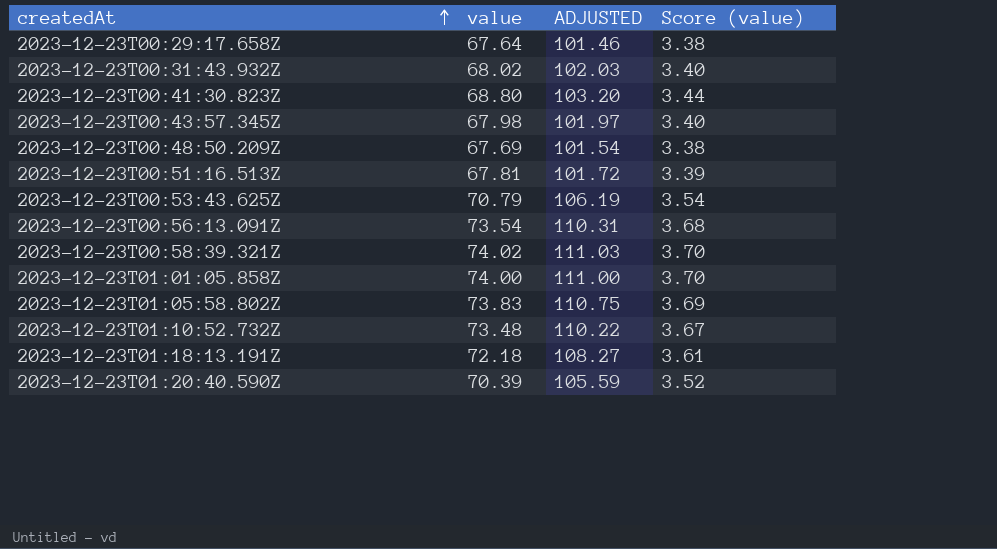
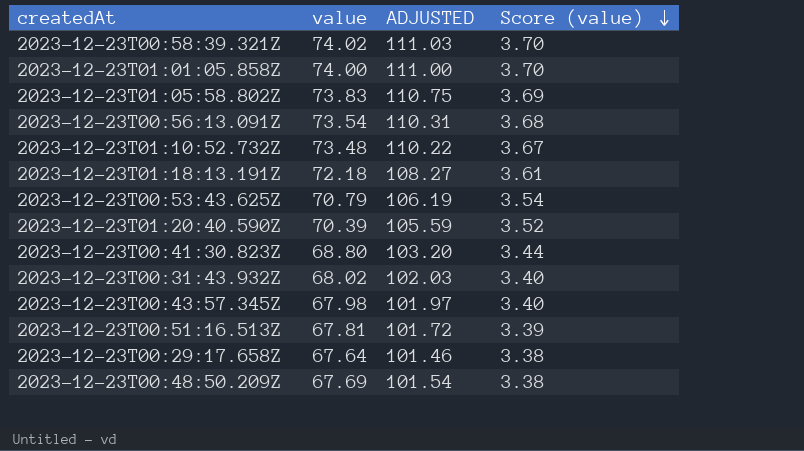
row order: createdAt ascending -> Score (value) descending

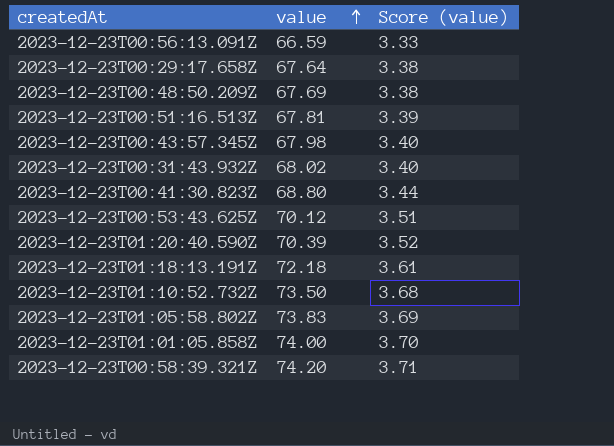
row order: Score (value) descending -> value ascending
column ADJUSTED | formula: [value] * 1.5 -> none
2023-12-23T00:56:13.091Z | value: 73.54 -> 66.59
2023-12-23T00:56:13.091Z | Score (value): 3.68 -> 3.33
2023-12-23T00:53:43.625Z | value: 70.79 -> 70.12
2023-12-23T00:53:43.625Z | Score (value): 3.54 -> 3.51
2023-12-23T01:10:52.732Z | value: 73.48 -> 73.50
2023-12-23T01:10:52.732Z | Score (value): 3.67 -> 3.68
2023-12-23T00:58:39.321Z | value: 74.02 -> 74.20
2023-12-23T00:58:39.321Z | Score (value): 3.70 -> 3.71

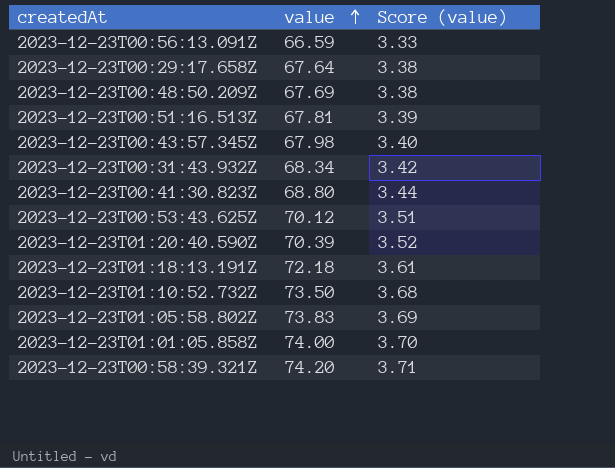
2023-12-23T00:31:43.932Z | value: 68.02 -> 68.34
2023-12-23T00:31:43.932Z | Score (value): 3.40 -> 3.42

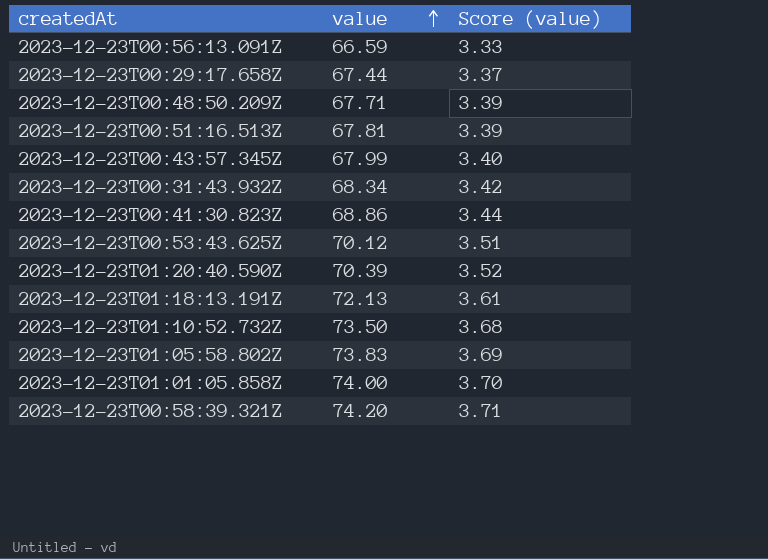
2023-12-23T00:29:17.658Z | value: 67.64 -> 67.44
2023-12-23T00:29:17.658Z | Score (value): 3.38 -> 3.37
2023-12-23T00:48:50.209Z | value: 67.69 -> 67.71
2023-12-23T00:48:50.209Z | Score (value): 3.38 -> 3.39
2023-12-23T00:43:57.345Z | value: 67.98 -> 67.99
2023-12-23T00:41:30.823Z | value: 68.80 -> 68.86
2023-12-23T01:18:13.191Z | value: 72.18 -> 72.13

